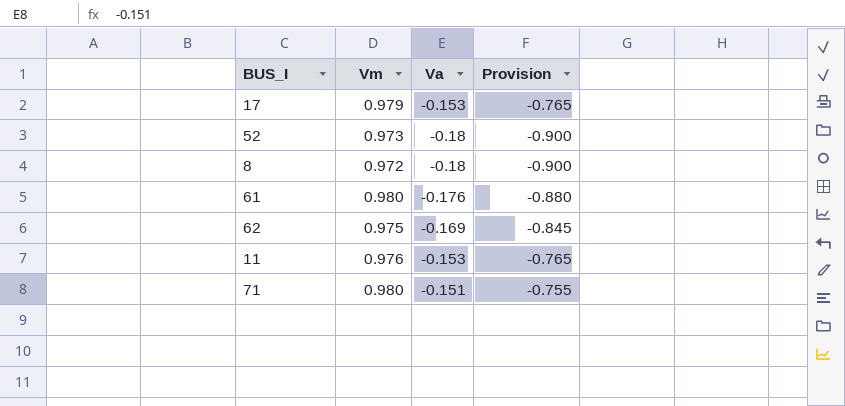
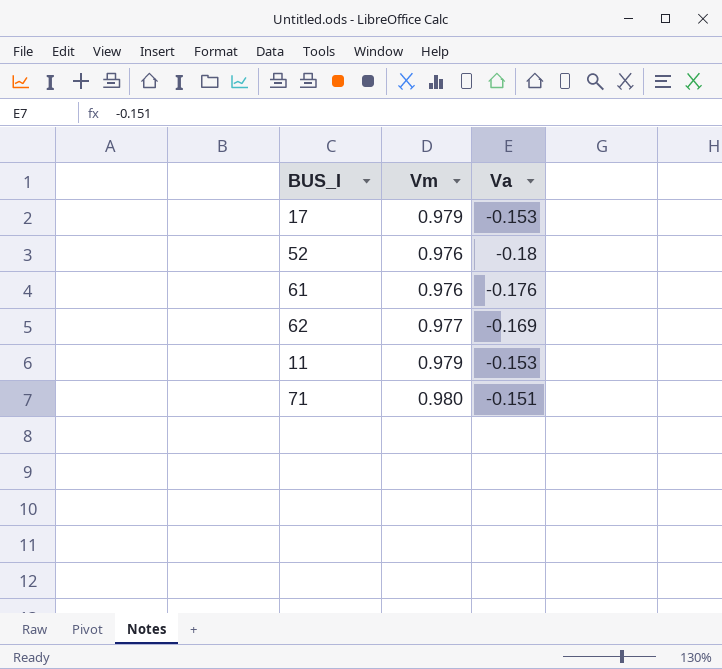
column Provision | formula: [Va] * 5 -> none
row 8: 0.972 | -0.18 | -0.900 -> none
52 | Vm: 0.973 -> 0.976
61 | Vm: 0.980 -> 0.976
62 | Vm: 0.975 -> 0.977
11 | Vm: 0.976 -> 0.979

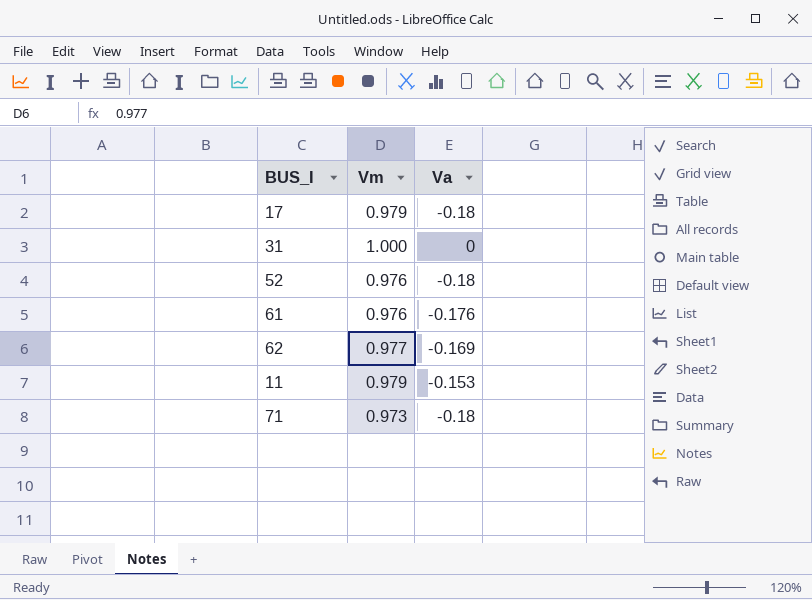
17 | Va: -0.153 -> -0.18
row 31: none -> 1.000 | 0
71 | Vm: 0.980 -> 0.973
71 | Va: -0.151 -> -0.18

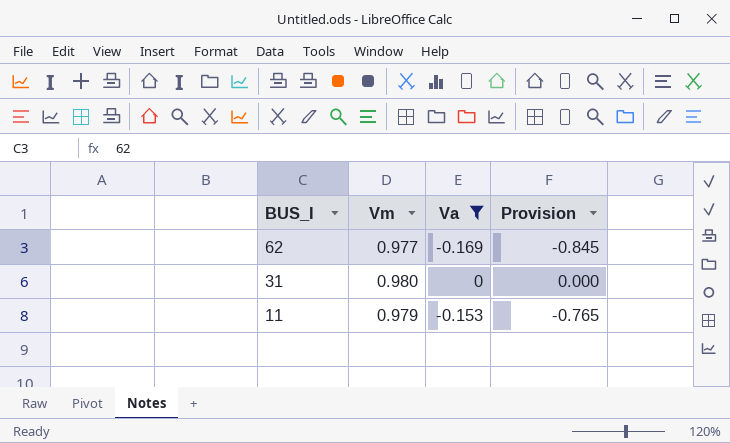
filter: none -> Va >= -0.169
row order: none -> BUS_I descending
column Provision | formula: none -> [Va] * 5
31 | Vm: 1.000 -> 0.980

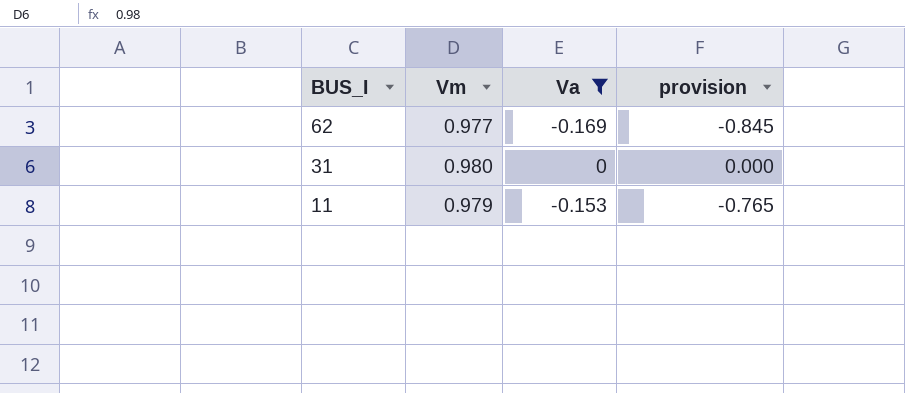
column name: Provision -> provision

